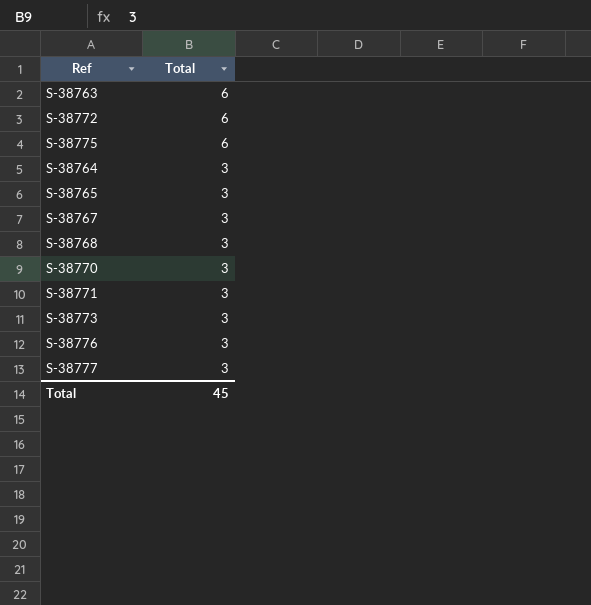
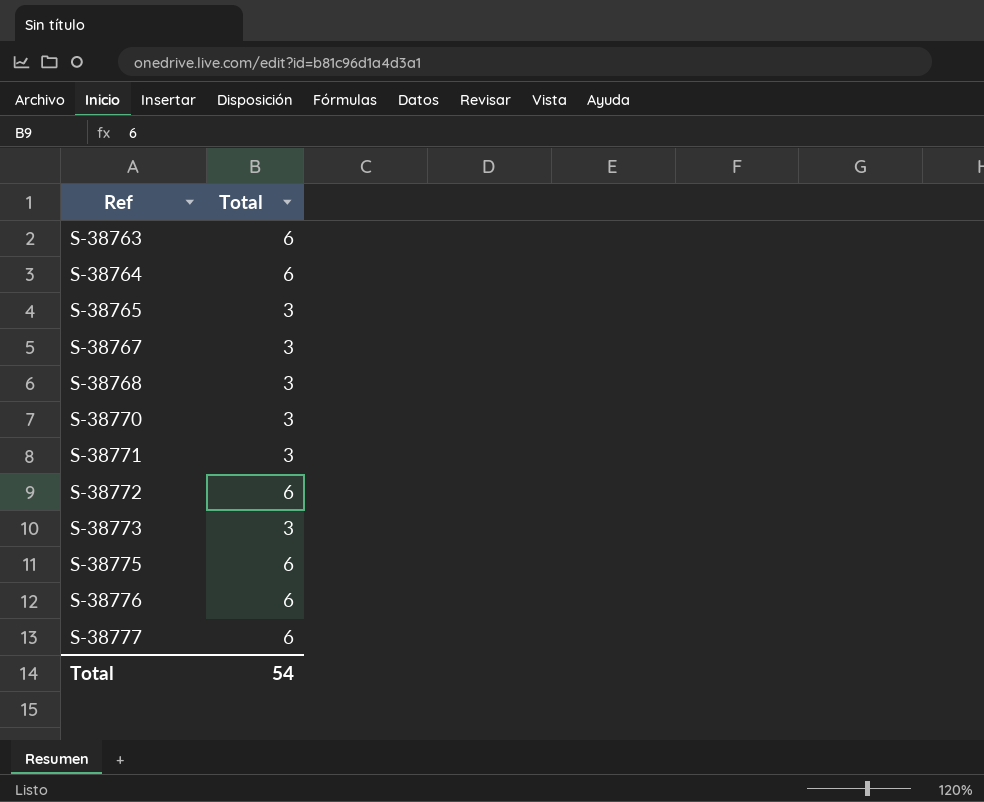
row order: Total descending -> Ref ascending
S-38764 | Total: 3 -> 6
S-38776 | Total: 3 -> 6
S-38777 | Total: 3 -> 6
Total | Total: 45 -> 54

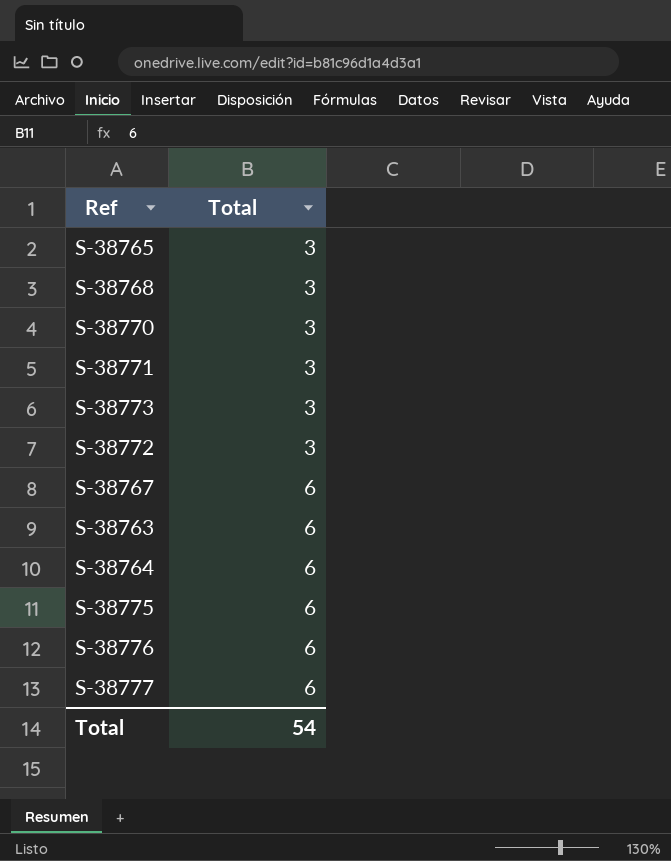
row order: Ref ascending -> Total ascending
S-38772 | Total: 6 -> 3
S-38767 | Total: 3 -> 6

